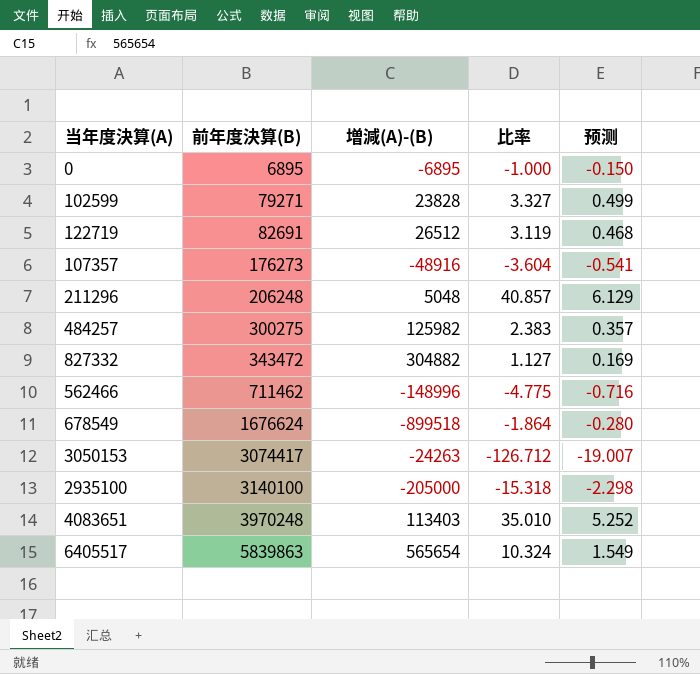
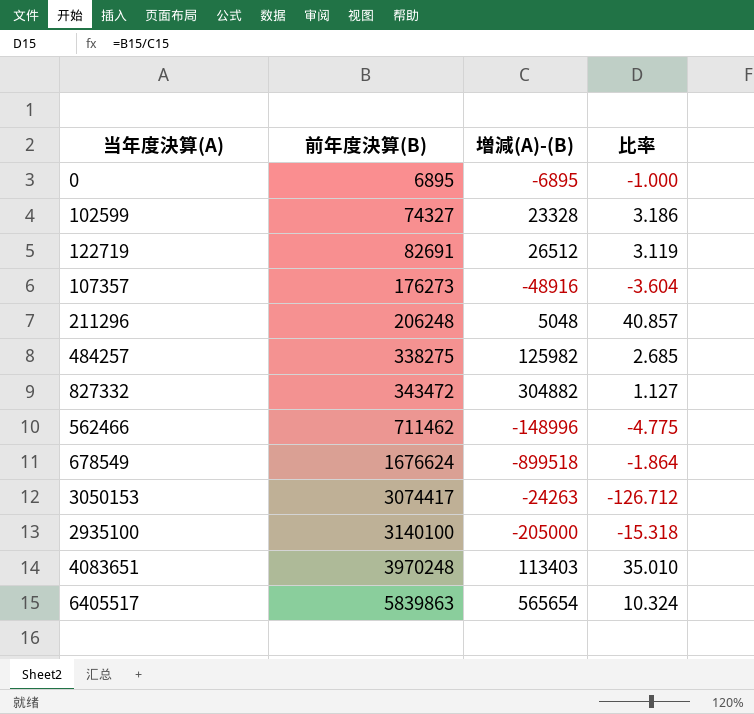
column 预测 | formula: [比率] * 0.15 -> none
102599 | 前年度決算(B): 79271 -> 74327
102599 | 増減(A)-(B): 23828 -> 23328
102599 | 比率: 3.327 -> 3.186
484257 | 前年度決算(B): 300275 -> 338275
484257 | 比率: 2.383 -> 2.685

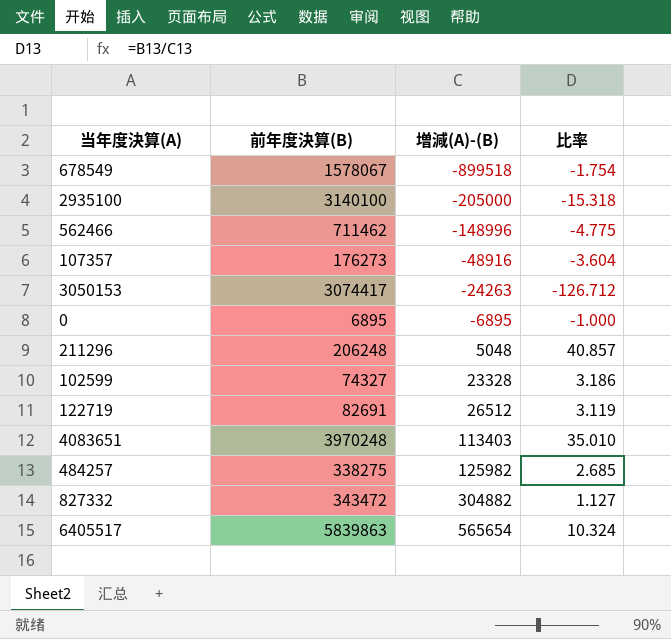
row order: 前年度決算(B) ascending -> 増減(A)-(B) ascending
678549 | 前年度決算(B): 1676624 -> 1578067
678549 | 比率: -1.864 -> -1.754

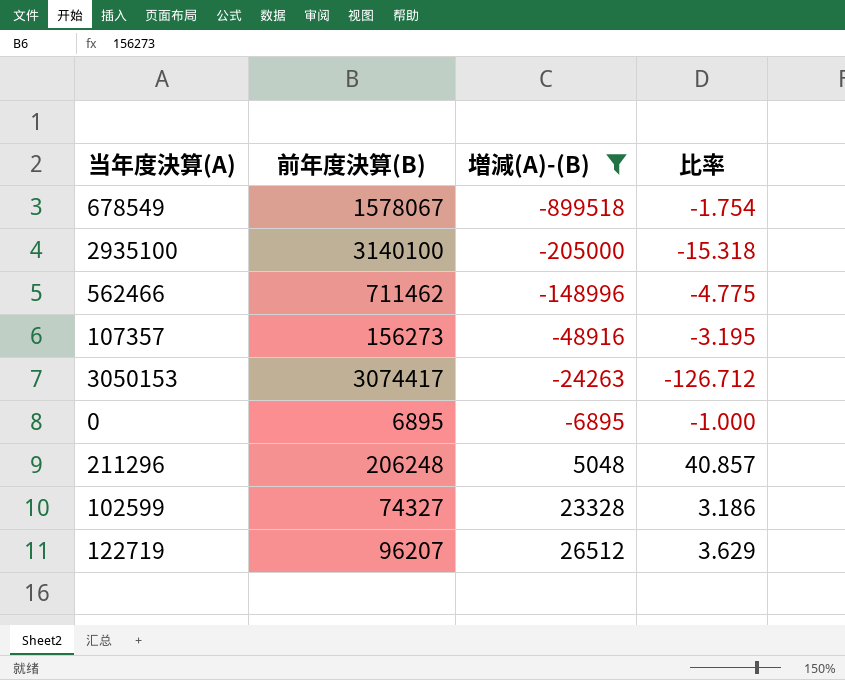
filter: none -> 増減(A)-(B) <= 26512
107357 | 前年度決算(B): 176273 -> 156273
107357 | 比率: -3.604 -> -3.195
122719 | 前年度決算(B): 82691 -> 96207
122719 | 比率: 3.119 -> 3.629

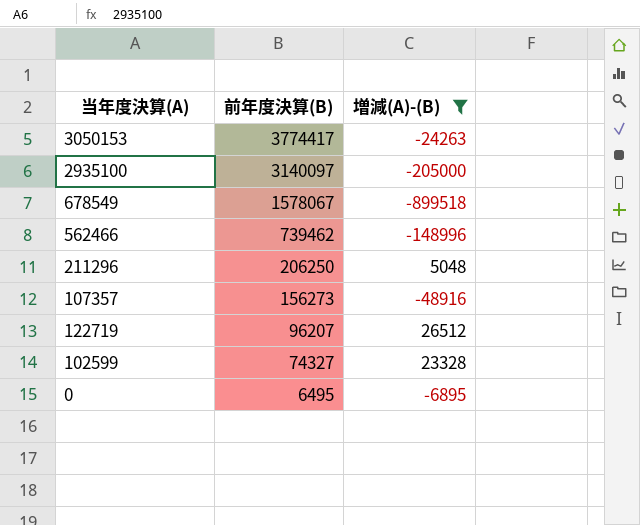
row order: 増減(A)-(B) ascending -> 前年度決算(B) descending
column 比率 | formula: [前年度決算(B)] / [増減(A)-(B)] -> none
3050153 | 前年度決算(B): 3074417 -> 3774417
2935100 | 前年度決算(B): 3140100 -> 3140097
562466 | 前年度決算(B): 711462 -> 739462
211296 | 前年度決算(B): 206248 -> 206250
0 | 前年度決算(B): 6895 -> 6495

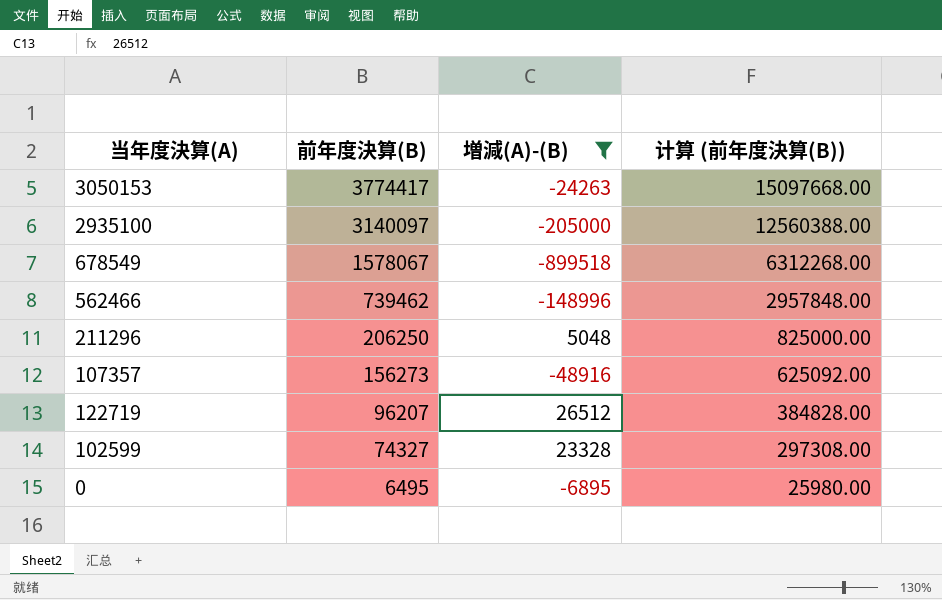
column 计算 (前年度決算(B)) | formula: none -> [前年度決算(B)] * 4

